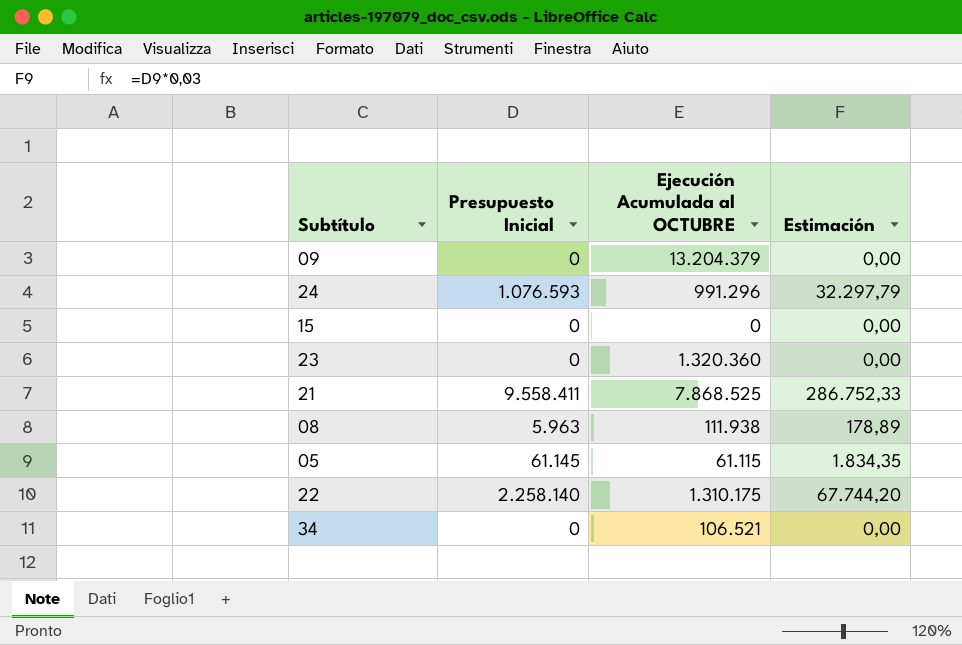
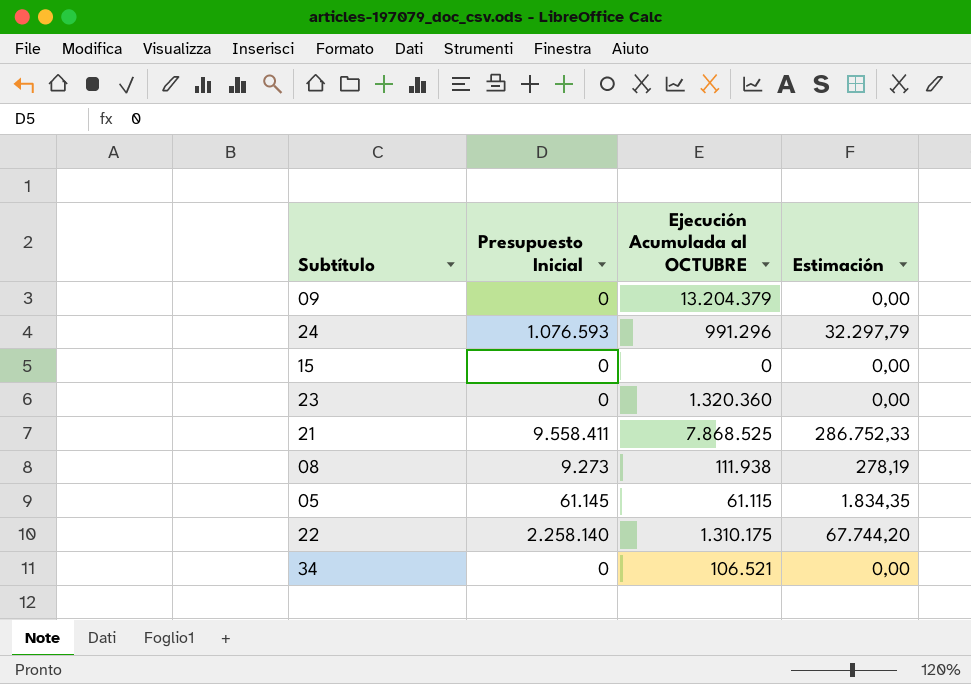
08 | Presupuesto Inicial: 5.963 -> 9.273
08 | Estimación: 178,89 -> 278,19

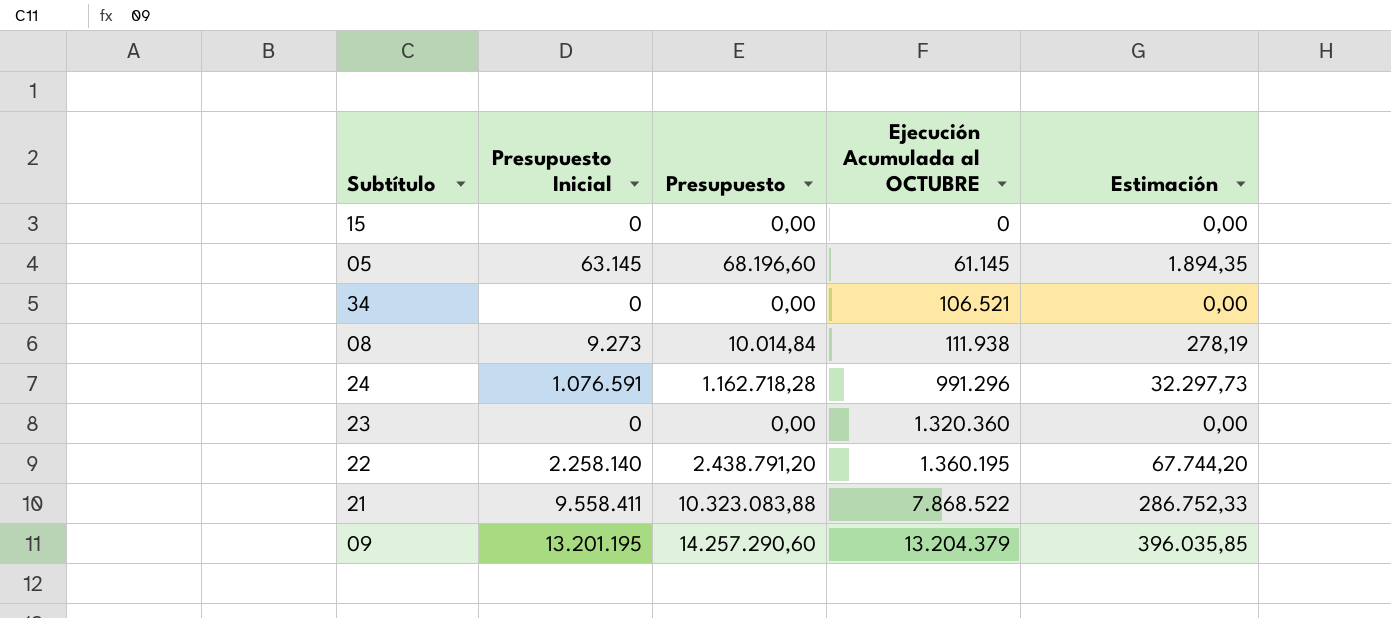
row order: none -> Ejecución Acumulada al OCTUBRE ascending
column Presupuesto | formula: none -> [Presupuesto Inicial] * 1,08
05 | Presupuesto Inicial: 61.145 -> 63.145
05 | Ejecución Acumulada al OCTUBRE: 61.115 -> 61.145
05 | Estimación: 1.834,35 -> 1.894,35
24 | Presupuesto Inicial: 1.076.593 -> 1.076.591
24 | Estimación: 32.297,79 -> 32.297,73
22 | Ejecución Acumulada al OCTUBRE: 1.310.175 -> 1.360.195
21 | Ejecución Acumulada al OCTUBRE: 7.868.525 -> 7.868.522
09 | Presupuesto Inicial: 0 -> 13.201.195
09 | Estimación: 0,00 -> 396.035,85

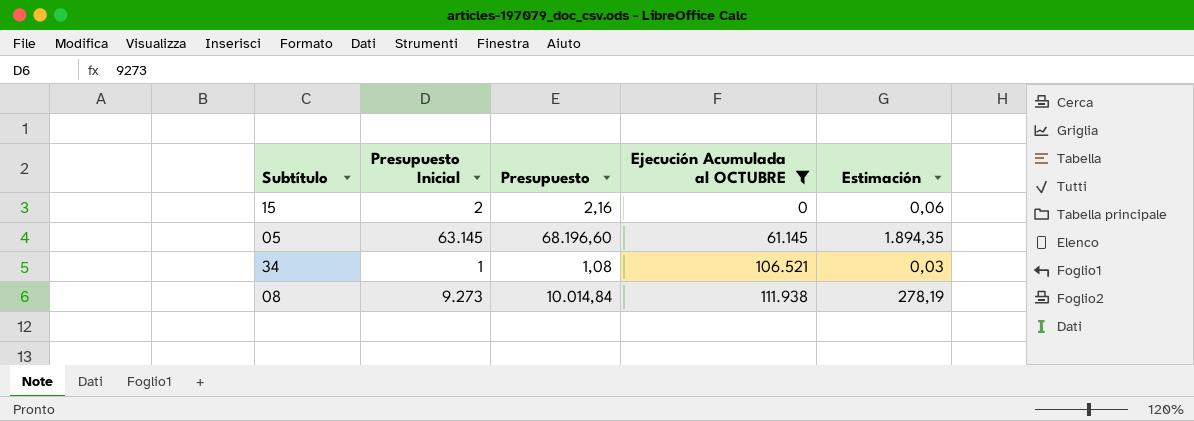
filter: none -> Ejecución Acumulada al OCTUBRE <= 111.938
15 | Presupuesto Inicial: 0 -> 2
15 | Presupuesto: 0,00 -> 2,16
15 | Estimación: 0,00 -> 0,06
34 | Presupuesto Inicial: 0 -> 1
34 | Presupuesto: 0,00 -> 1,08
34 | Estimación: 0,00 -> 0,03

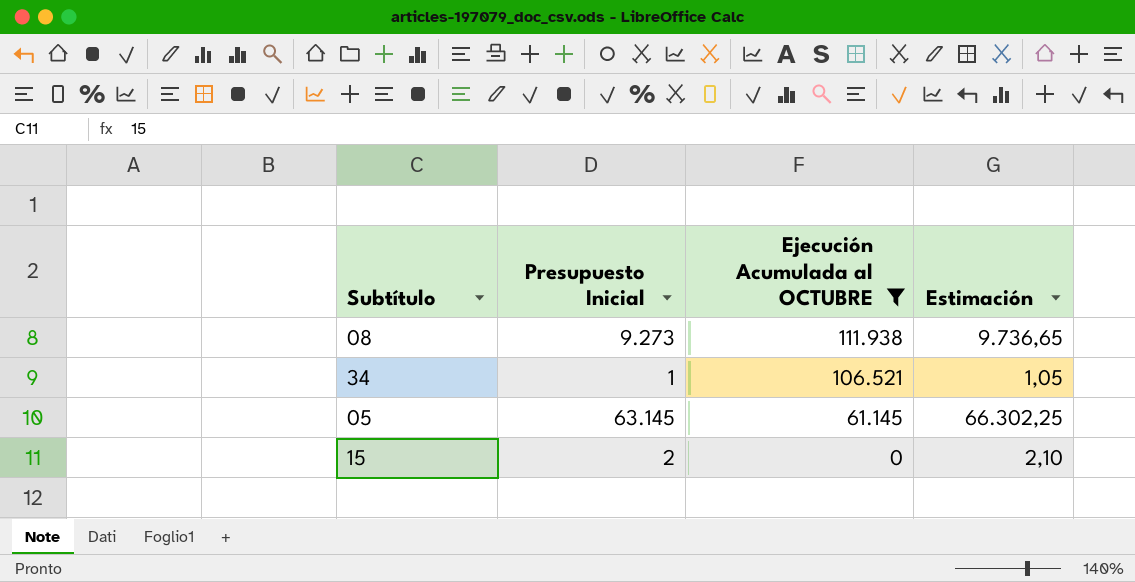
row order: Ejecución Acumulada al OCTUBRE ascending -> Ejecución Acumulada al OCTUBRE descending
column Presupuesto | formula: [Presupuesto Inicial] * 1,08 -> none
column Estimación | formula: [Presupuesto Inicial] * 0,03 -> [Presupuesto Inicial] * 1,05

